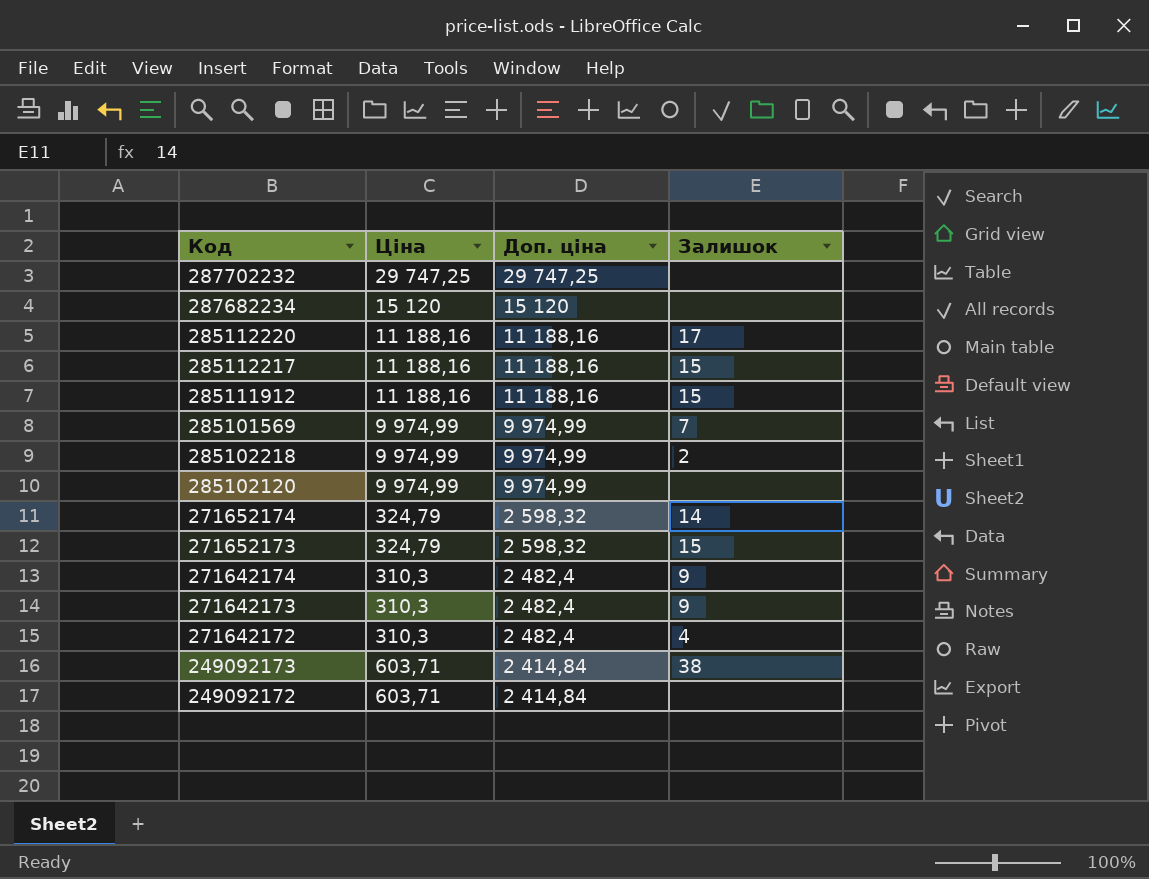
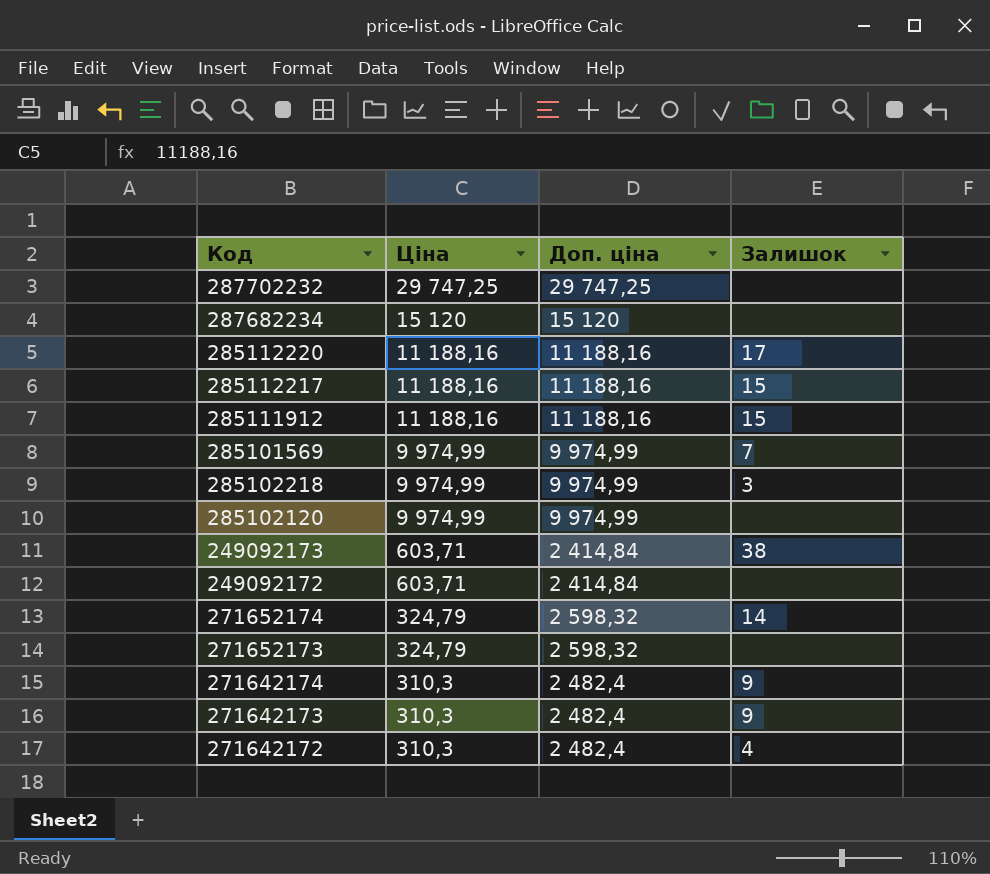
row order: Доп. ціна descending -> Ціна descending
285102218 | Залишок: 2 -> 3
271652173 | Залишок: 15 -> none

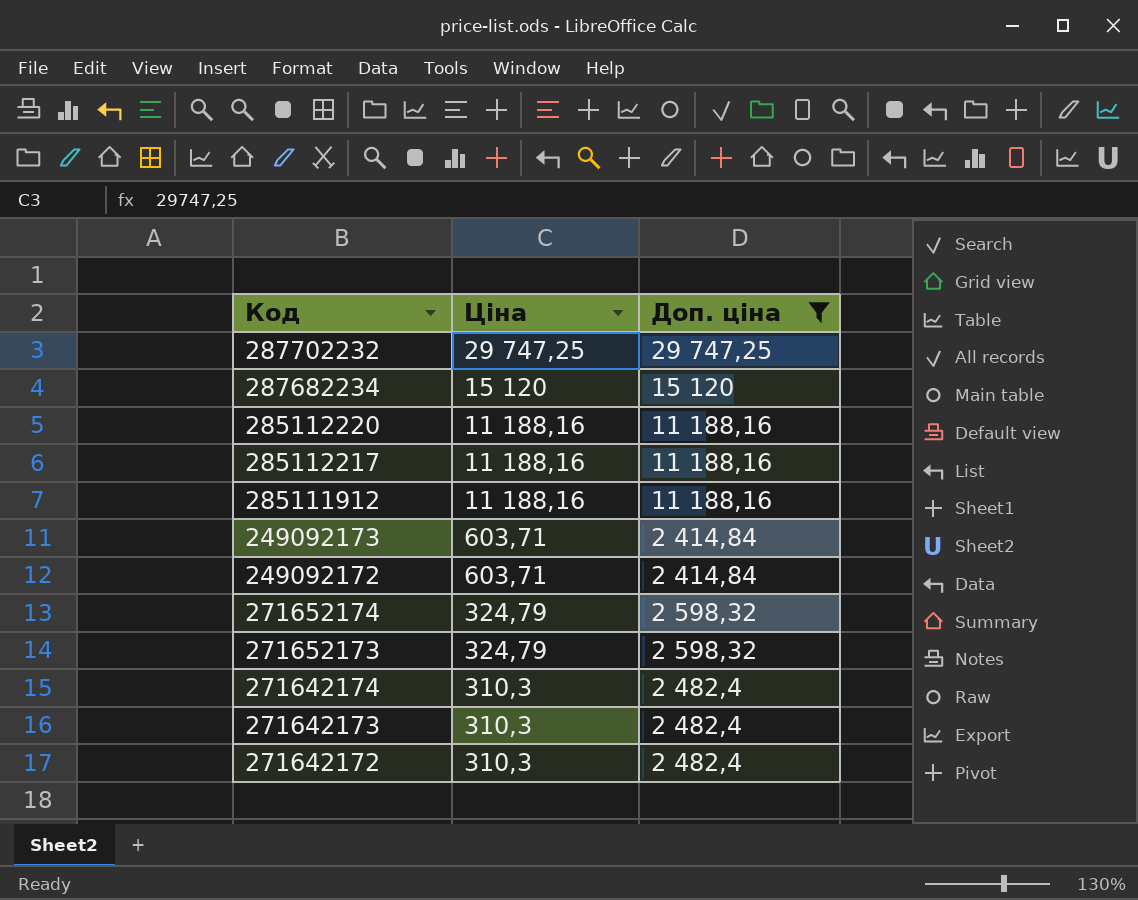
filter: none -> Доп. ціна != 9 974,99
column Залишок | position: 4 -> none

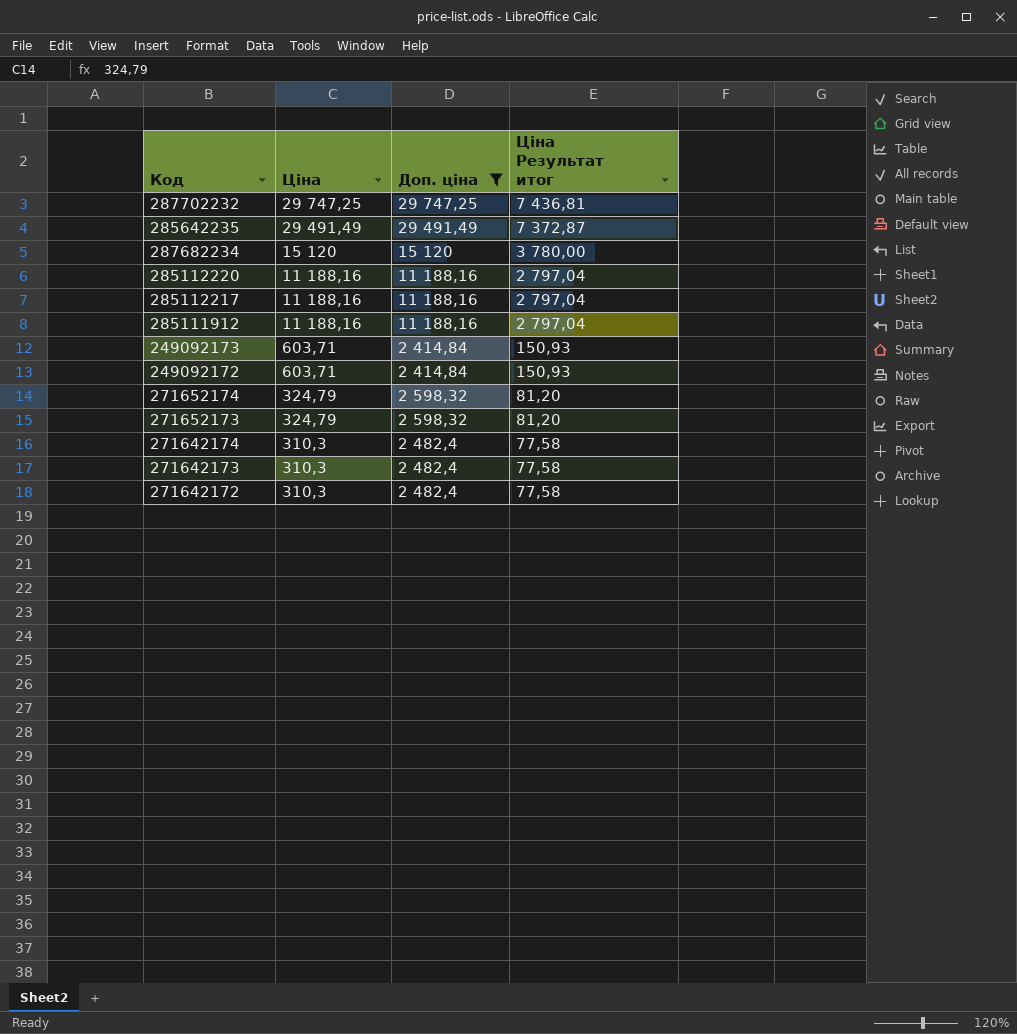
column Ціна Результат итог | formula: none -> [Ціна] * 0,25
row 285642235: none -> 29 491,49 | 29 491,49 | 7 372,87

